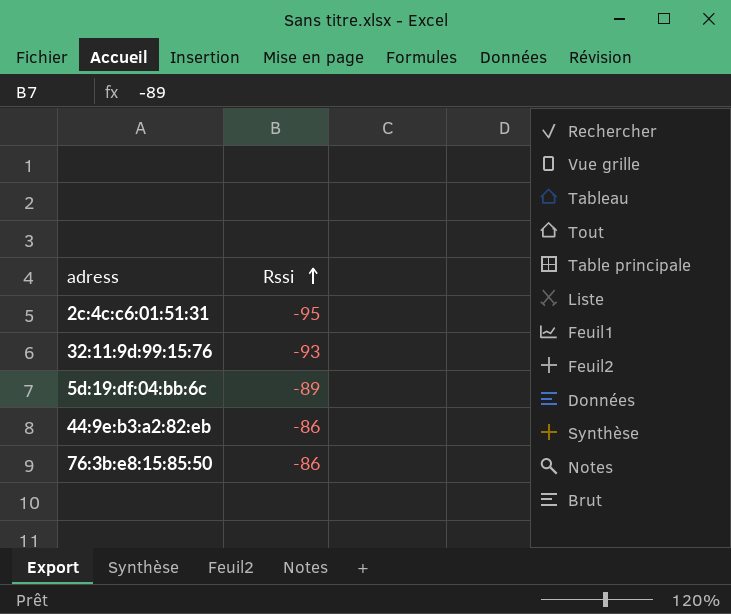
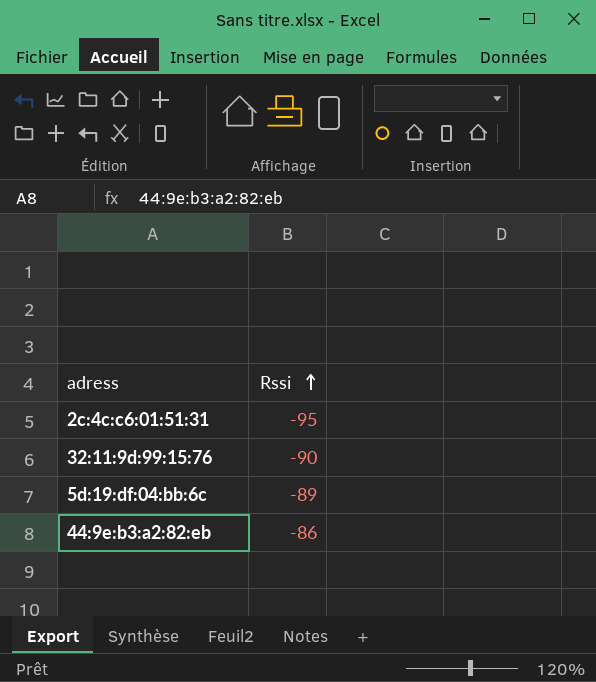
row 76:3b:e8:15:85:50: -86 -> none
32:11:9d:99:15:76 | Rssi: -93 -> -90

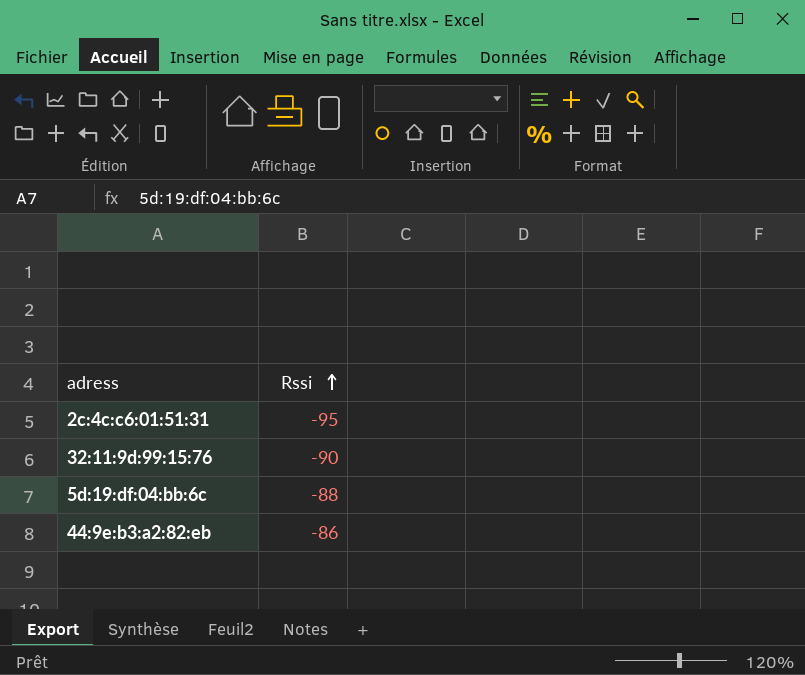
5d:19:df:04:bb:6c | Rssi: -89 -> -88

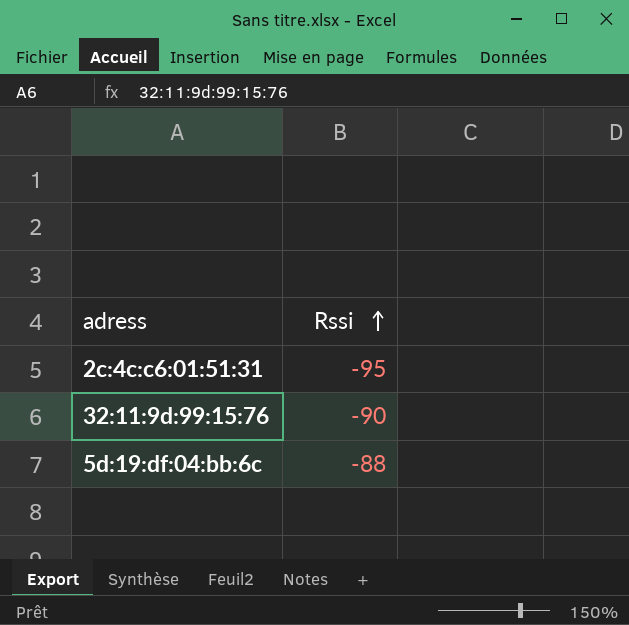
row 44:9e:b3:a2:82:eb: -86 -> none

